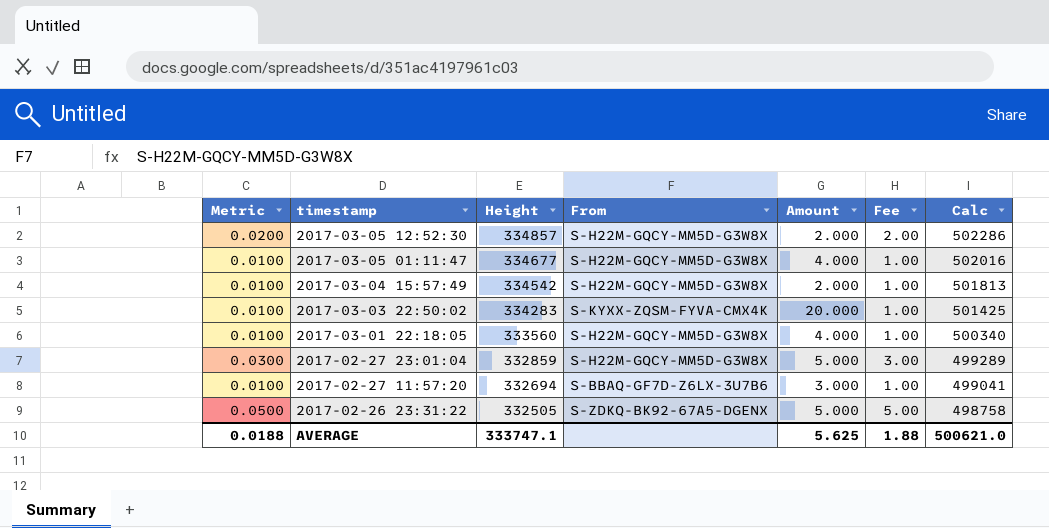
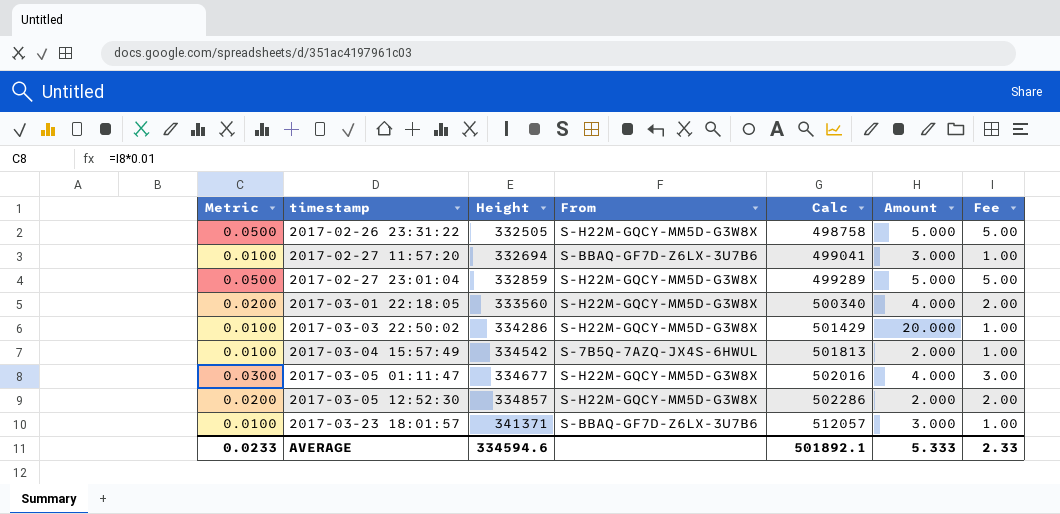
row order: timestamp descending -> timestamp ascending
column Calc | position: 7 -> 5
2017-02-26 23:31:22 | From: S-ZDKQ-BK92-67A5-DGENX -> S-H22M-GQCY-MM5D-G3W8X
2017-02-27 23:01:04 | Metric: 0.0300 -> 0.0500
2017-02-27 23:01:04 | Fee: 3.00 -> 5.00
2017-03-01 22:18:05 | Metric: 0.0100 -> 0.0200
2017-03-01 22:18:05 | Fee: 1.00 -> 2.00
2017-03-03 22:50:02 | Height: 334283 -> 334286
2017-03-03 22:50:02 | From: S-KYXX-ZQSM-FYVA-CMX4K -> S-H22M-GQCY-MM5D-G3W8X
2017-03-03 22:50:02 | Calc: 501425 -> 501429
2017-03-04 15:57:49 | From: S-H22M-GQCY-MM5D-G3W8X -> S-7B5Q-7AZQ-JX4S-6HWUL
2017-03-05 01:11:47 | Metric: 0.0100 -> 0.0300
2017-03-05 01:11:47 | Fee: 1.00 -> 3.00
row 2017-03-23 18:01:57: none -> 0.0100 | 341371 | S-BBAQ-GF7D-Z6LX-3U7B6 | 512057 | 3.000 | 1.00
AVERAGE | Metric: 0.0188 -> 0.0233
AVERAGE | Height: 333747.1 -> 334594.6
AVERAGE | Calc: 500621.0 -> 501892.1
AVERAGE | Amount: 5.625 -> 5.333
AVERAGE | Fee: 1.88 -> 2.33

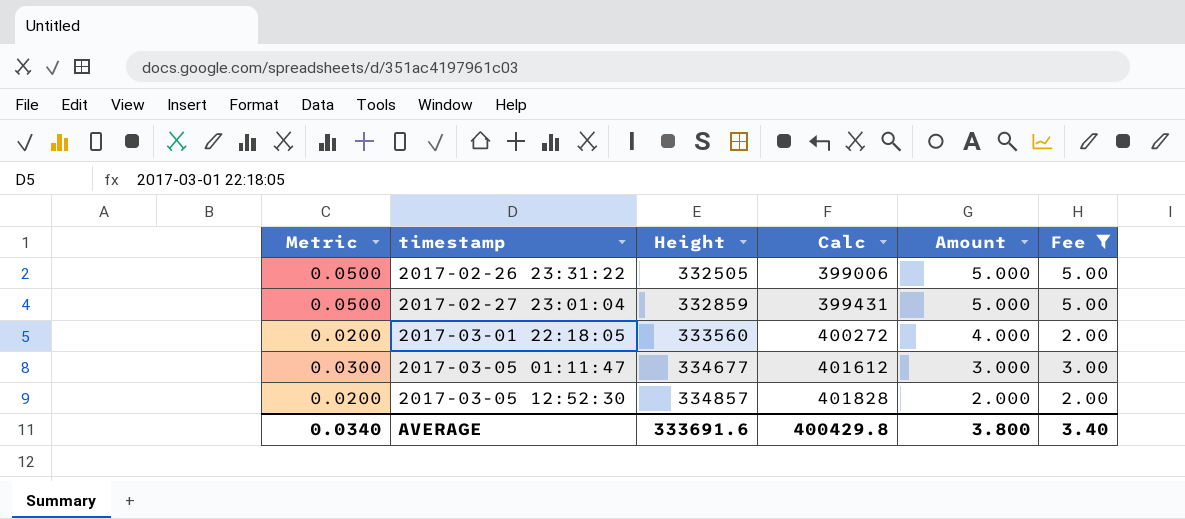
filter: none -> Fee != 1.00
column From | position: 4 -> none
column Calc | formula: [Height] * 1.5 -> [Height] * 1.2
2017-03-05 01:11:47 | Amount: 4.000 -> 3.000
AVERAGE | Metric: 0.0233 -> 0.0340
AVERAGE | Height: 334594.6 -> 333691.6
AVERAGE | Calc: 501892.1 -> 400429.8
AVERAGE | Amount: 5.333 -> 3.800
AVERAGE | Fee: 2.33 -> 3.40

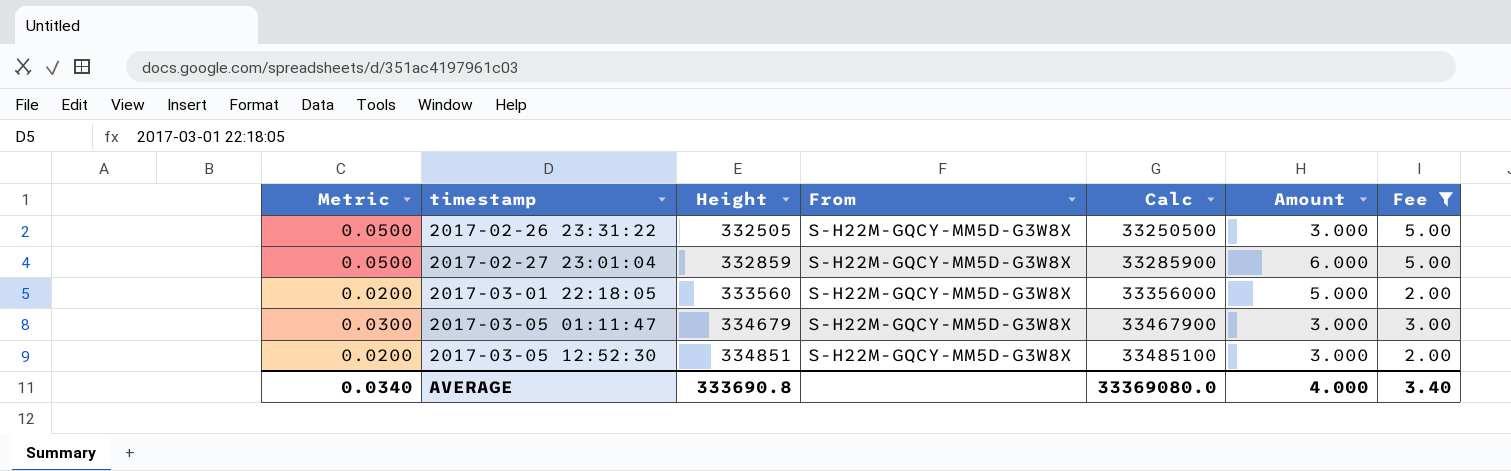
column From | position: none -> 4
column Calc | formula: [Height] * 1.2 -> [Height] * 100
2017-02-26 23:31:22 | Amount: 5.000 -> 3.000
2017-02-27 23:01:04 | Amount: 5.000 -> 6.000
2017-03-01 22:18:05 | Amount: 4.000 -> 5.000
2017-03-05 01:11:47 | Height: 334677 -> 334679
2017-03-05 12:52:30 | Height: 334857 -> 334851
2017-03-05 12:52:30 | Amount: 2.000 -> 3.000
AVERAGE | Height: 333691.6 -> 333690.8
AVERAGE | Calc: 400429.8 -> 33369080.0
AVERAGE | Amount: 3.800 -> 4.000

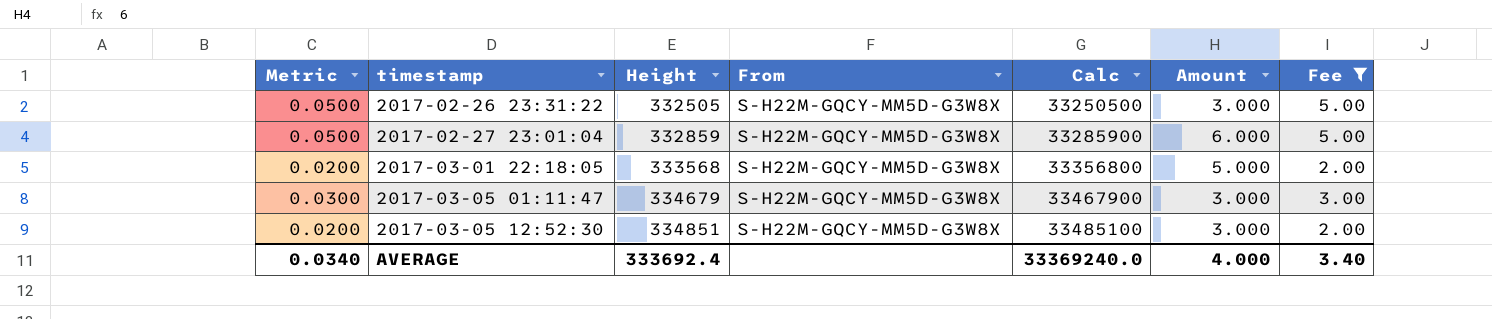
2017-03-01 22:18:05 | Height: 333560 -> 333568
2017-03-01 22:18:05 | Calc: 33356000 -> 33356800
AVERAGE | Height: 333690.8 -> 333692.4
AVERAGE | Calc: 33369080.0 -> 33369240.0

